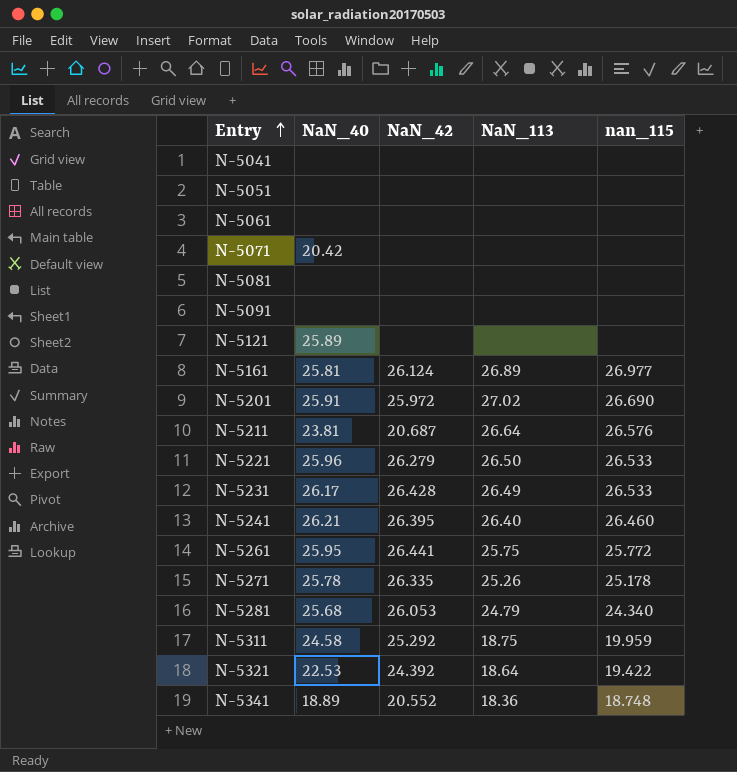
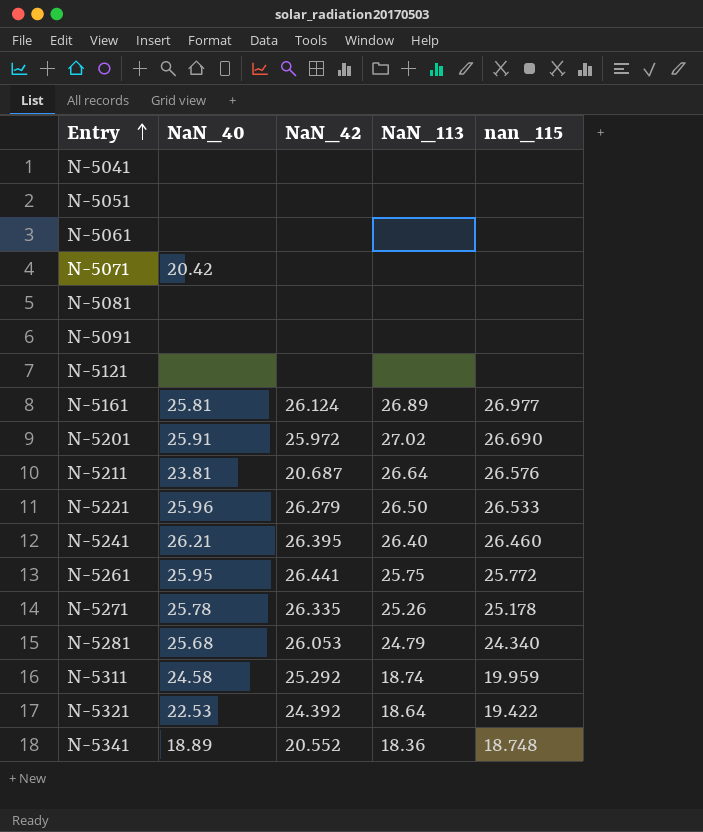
row N-5231: 26.17 | 26.428 | 26.49 | 26.533 -> none
N-5121 | NaN_40: 25.89 -> none
N-5311 | NaN_113: 18.75 -> 18.74

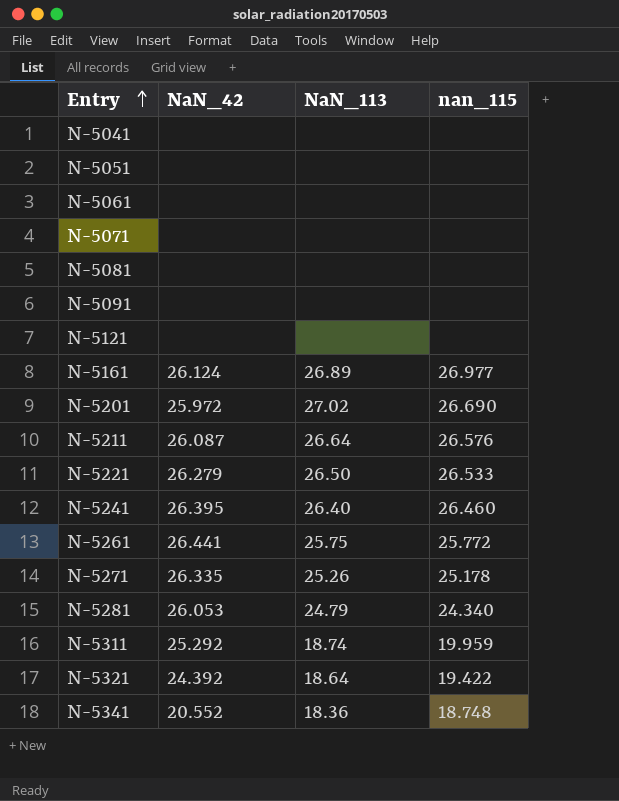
column NaN_40 | position: 2 -> none
N-5211 | NaN_42: 20.687 -> 26.087

